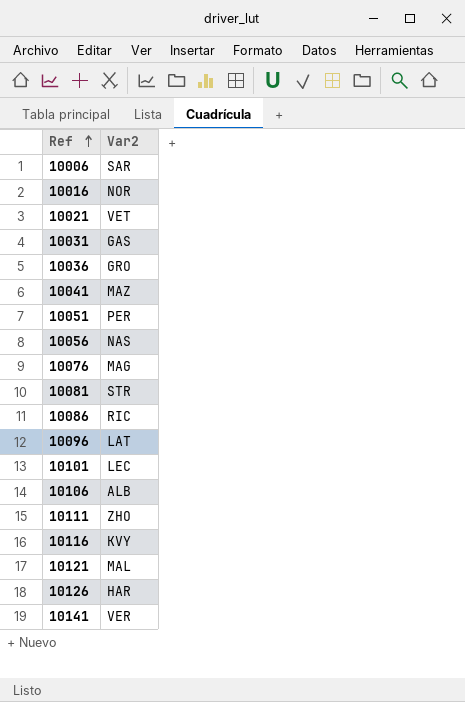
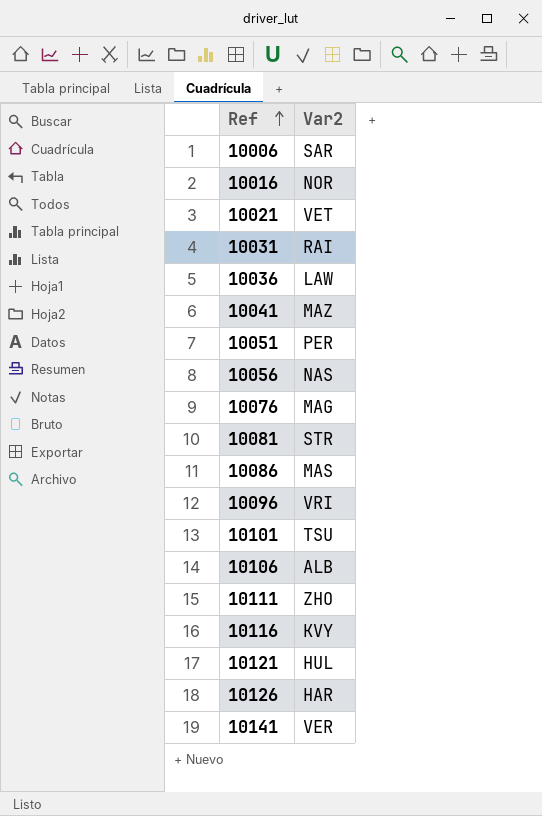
10031 | Var2: GAS -> RAI
10036 | Var2: GRO -> LAW
10086 | Var2: RIC -> MAS
10096 | Var2: LAT -> VRI
10101 | Var2: LEC -> TSU
10121 | Var2: MAL -> HUL

